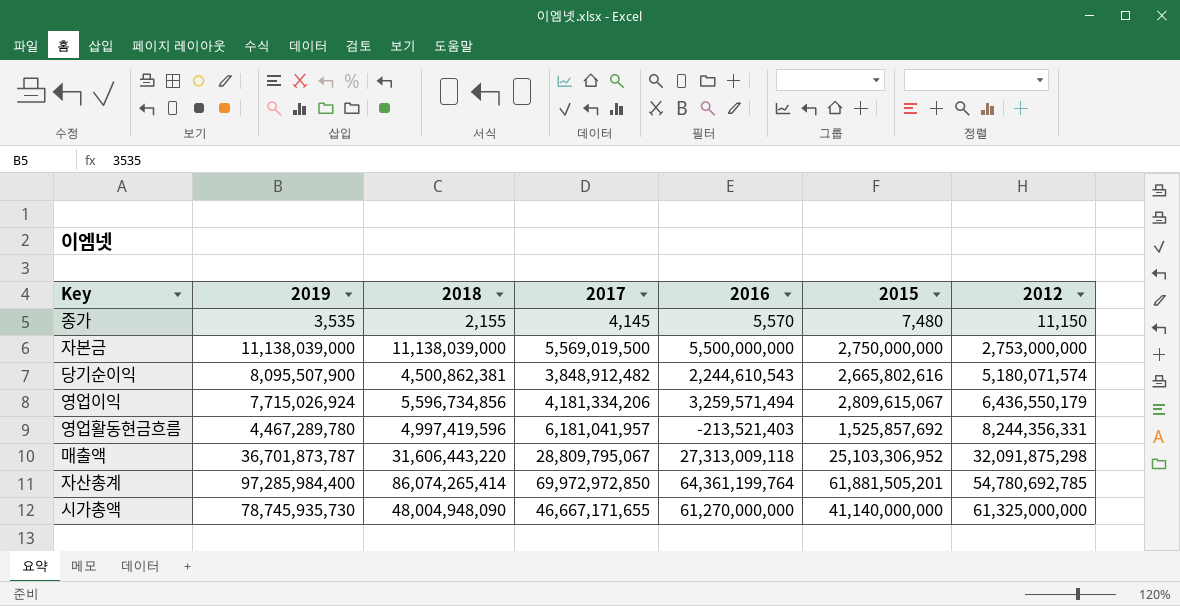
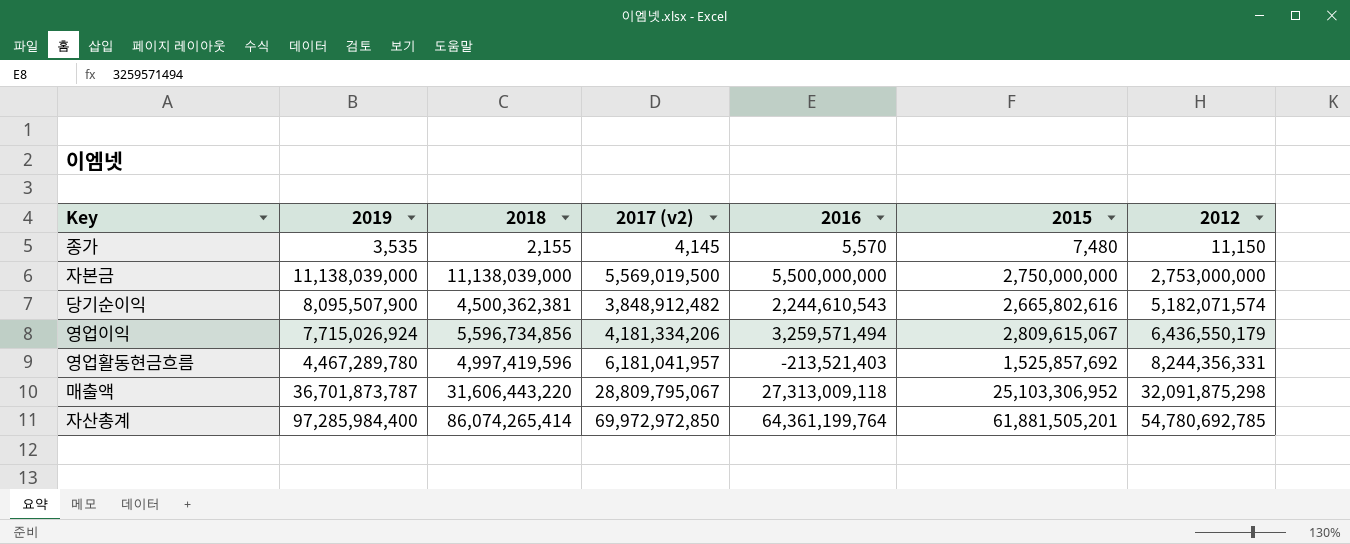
column name: 2017 -> 2017 (v2)
row 시가총액: 78,745,935,730 | 48,004,948,090 | 46,667,171,655 | 61,270,000,000 | 41,140,000,000 | 61,325,000,000 -> none
당기순이익 | 2018: 4,500,862,381 -> 4,500,362,381
당기순이익 | 2012: 5,180,071,574 -> 5,182,071,574

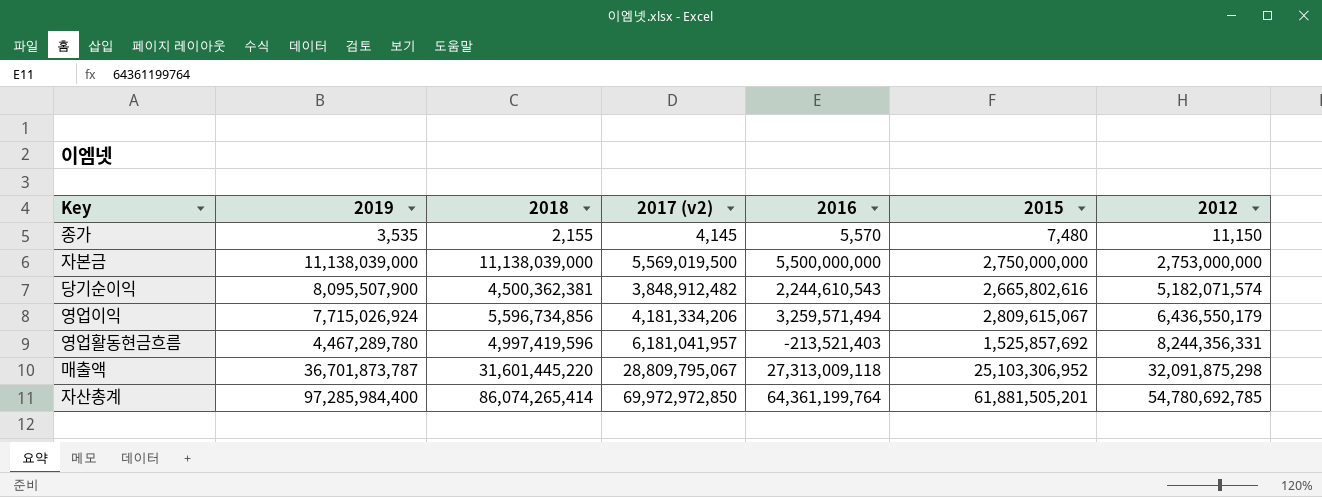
매출액 | 2018: 31,606,443,220 -> 31,601,445,220

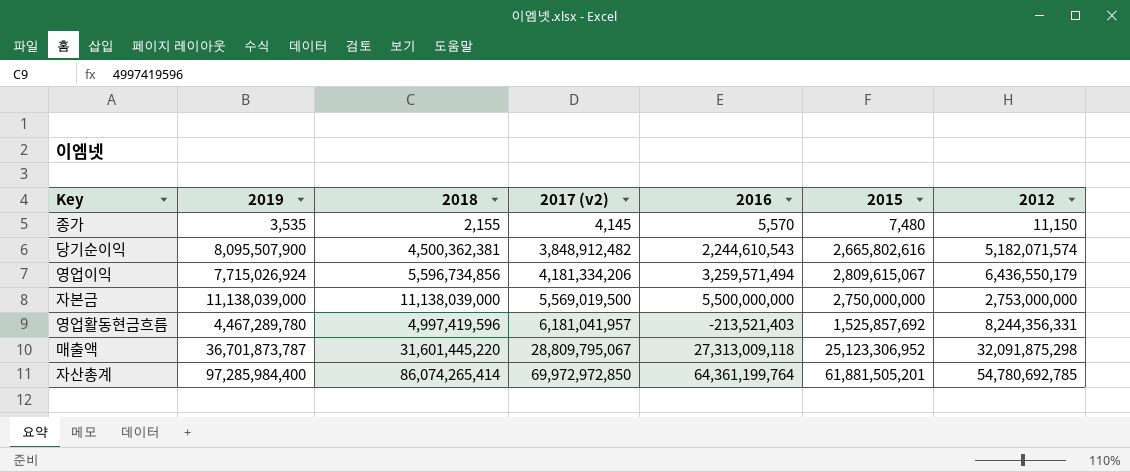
row order: 2012 ascending -> 2017 (v2) ascending
매출액 | 2015: 25,103,306,952 -> 25,123,306,952

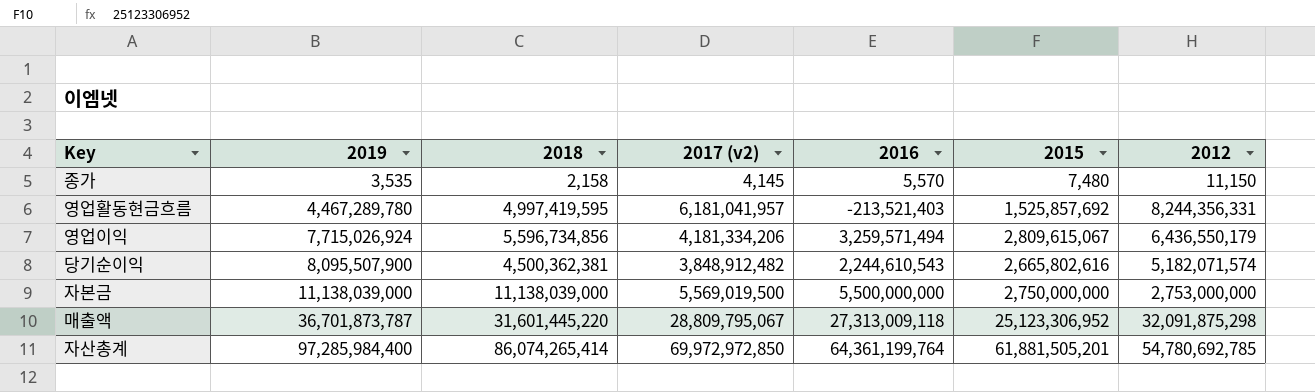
row order: 2017 (v2) ascending -> 2019 ascending
종가 | 2018: 2,155 -> 2,158
영업활동현금흐름 | 2018: 4,997,419,596 -> 4,997,419,595

